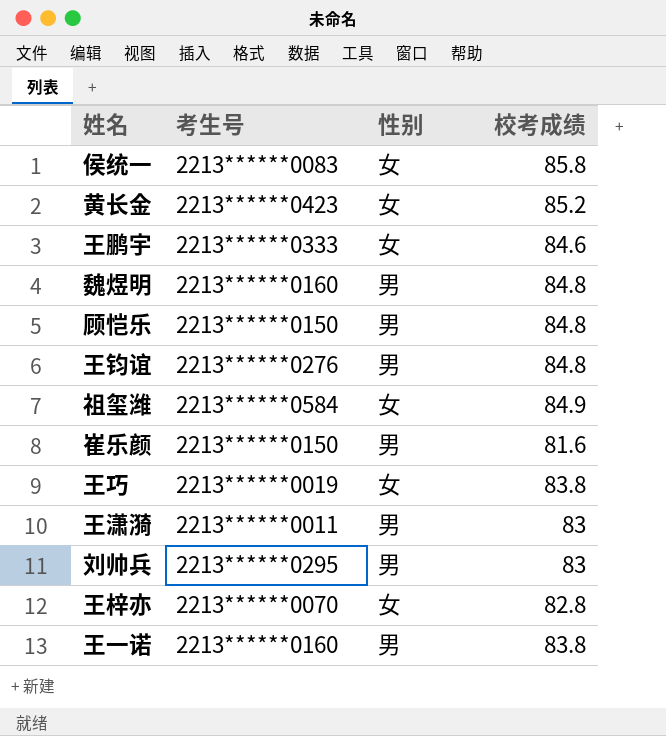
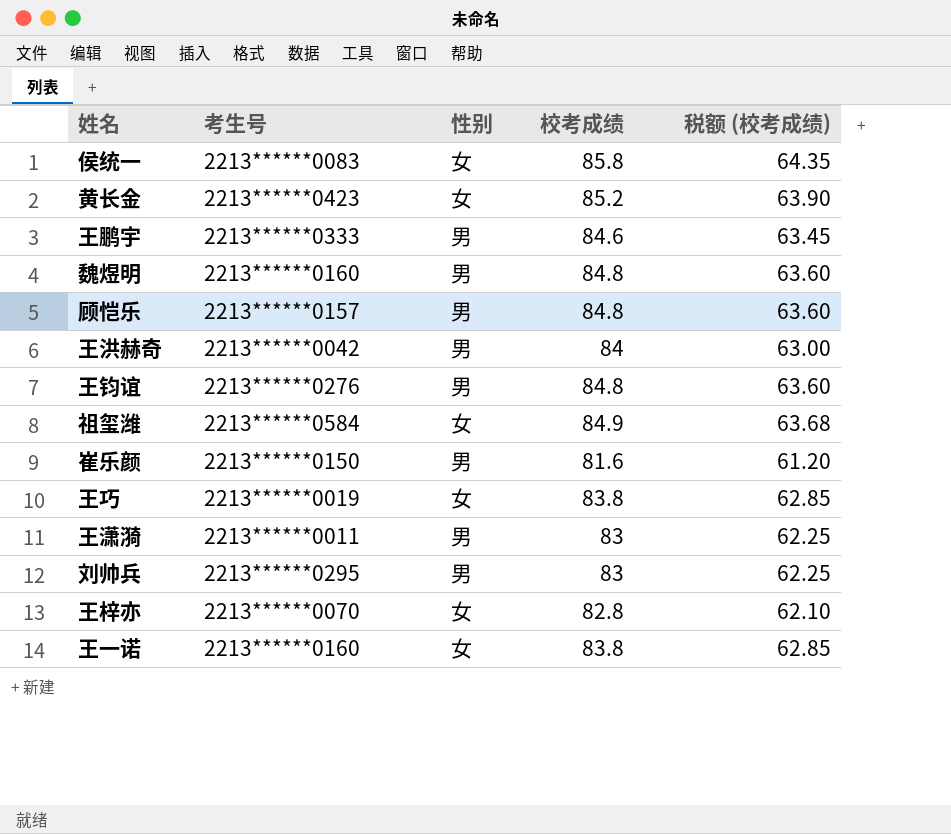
column 税额 (校考成绩) | formula: none -> [校考成绩] * 0.75
王鹏宇 | 性别: 女 -> 男
顾恺乐 | 考生号: 2213******0150 -> 2213******0157
row 王洪赫奇: none -> 2213******0042 | 男 | 84 | 63.00
王一诺 | 性别: 男 -> 女

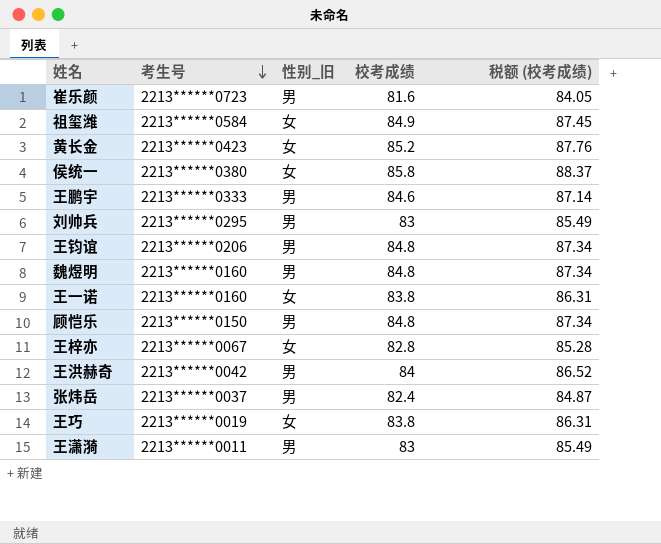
row order: none -> 考生号 descending
column name: 性别 -> 性别_旧
column 税额 (校考成绩) | formula: [校考成绩] * 0.75 -> [校考成绩] * 1.03
崔乐颜 | 考生号: 2213******0150 -> 2213******0723
侯统一 | 考生号: 2213******0083 -> 2213******0380
王钧谊 | 考生号: 2213******0276 -> 2213******0206
顾恺乐 | 考生号: 2213******0157 -> 2213******0150
王梓亦 | 考生号: 2213******0070 -> 2213******0067
row 张炜岳: none -> 2213******0037 | 男 | 82.4 | 84.87

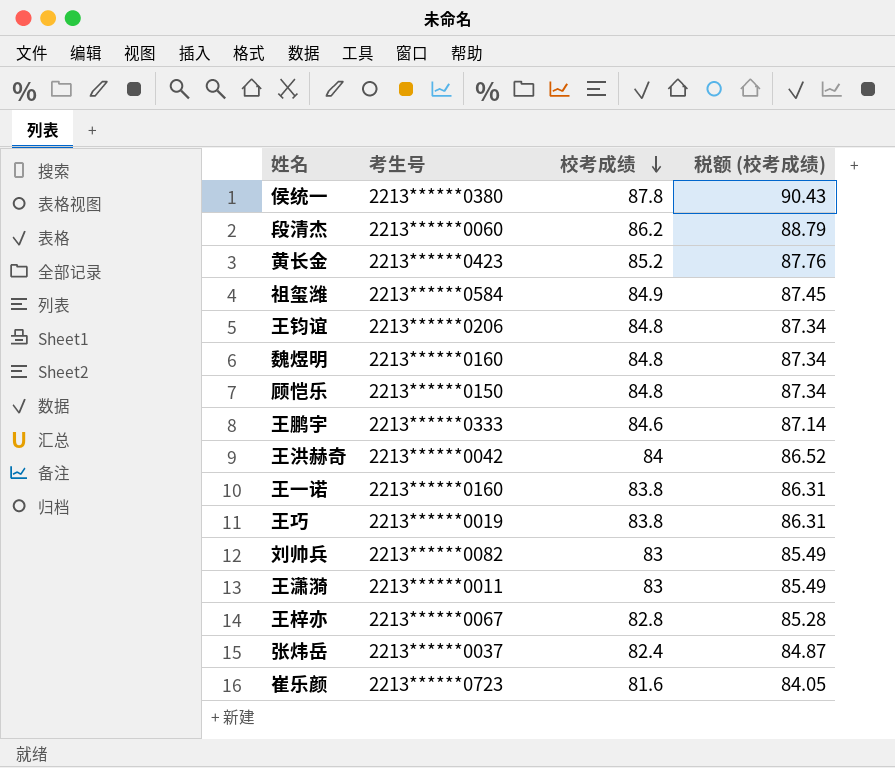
row order: 考生号 descending -> 校考成绩 descending
column 性别_旧 | position: 3 -> none
侯统一 | 校考成绩: 85.8 -> 87.8
侯统一 | 税额 (校考成绩): 88.37 -> 90.43
row 段清杰: none -> 2213******0060 | 86.2 | 88.79
刘帅兵 | 考生号: 2213******0295 -> 2213******0082

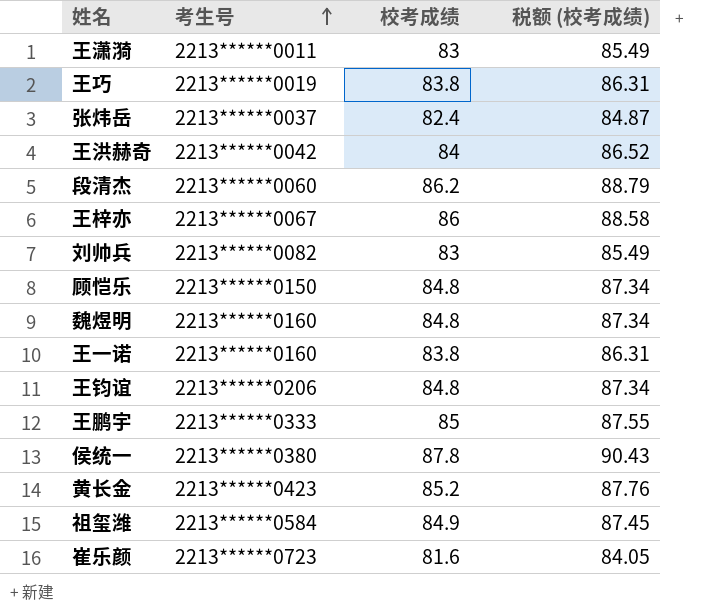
row order: 校考成绩 descending -> 考生号 ascending
王梓亦 | 校考成绩: 82.8 -> 86
王梓亦 | 税额 (校考成绩): 85.28 -> 88.58
王鹏宇 | 校考成绩: 84.6 -> 85
王鹏宇 | 税额 (校考成绩): 87.14 -> 87.55

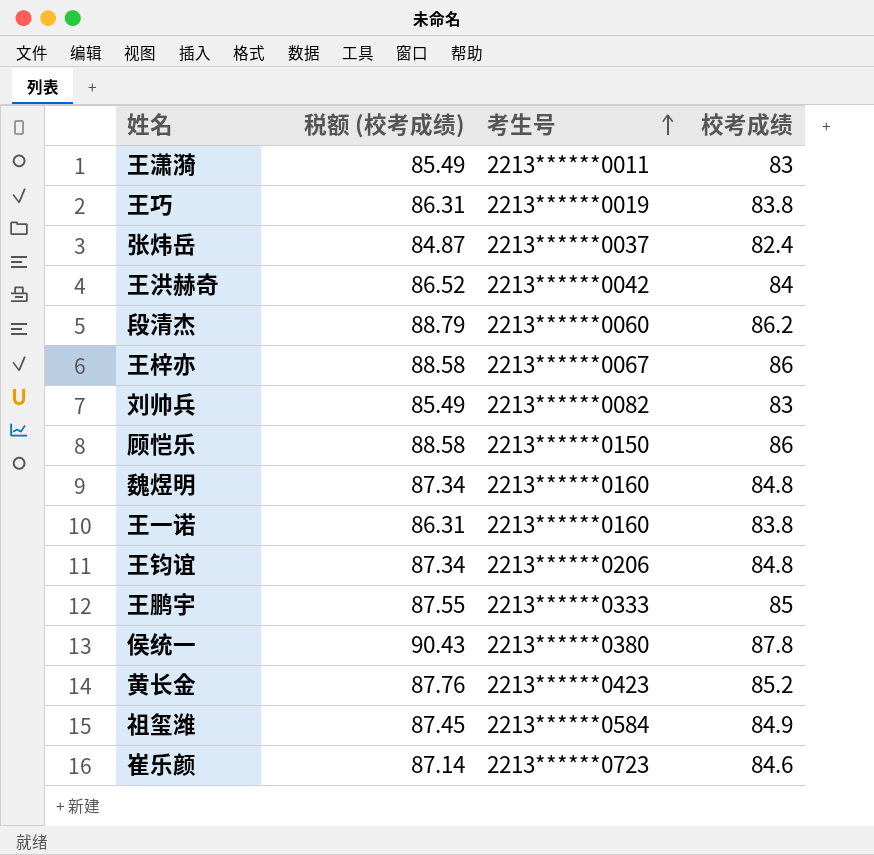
column 税额 (校考成绩) | position: 4 -> 2
顾恺乐 | 税额 (校考成绩): 87.34 -> 88.58
顾恺乐 | 校考成绩: 84.8 -> 86
崔乐颜 | 税额 (校考成绩): 84.05 -> 87.14
崔乐颜 | 校考成绩: 81.6 -> 84.6

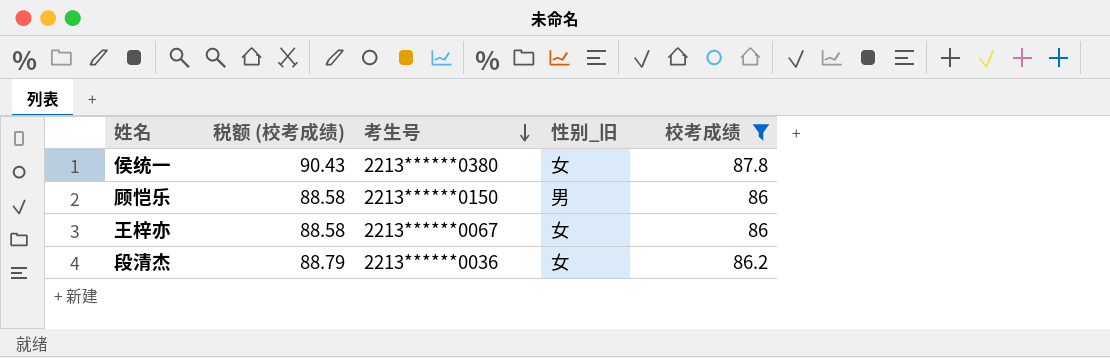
filter: none -> 校考成绩 >= 86
row order: 考生号 ascending -> 考生号 descending
column 性别_旧 | position: none -> 4
段清杰 | 考生号: 2213******0060 -> 2213******0036

